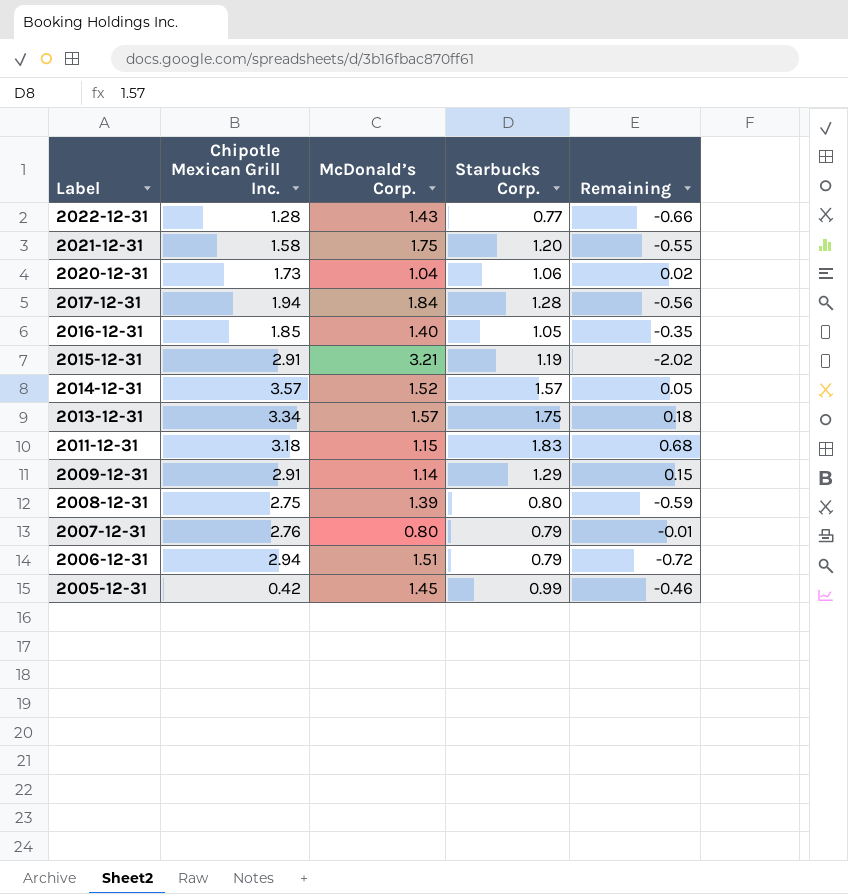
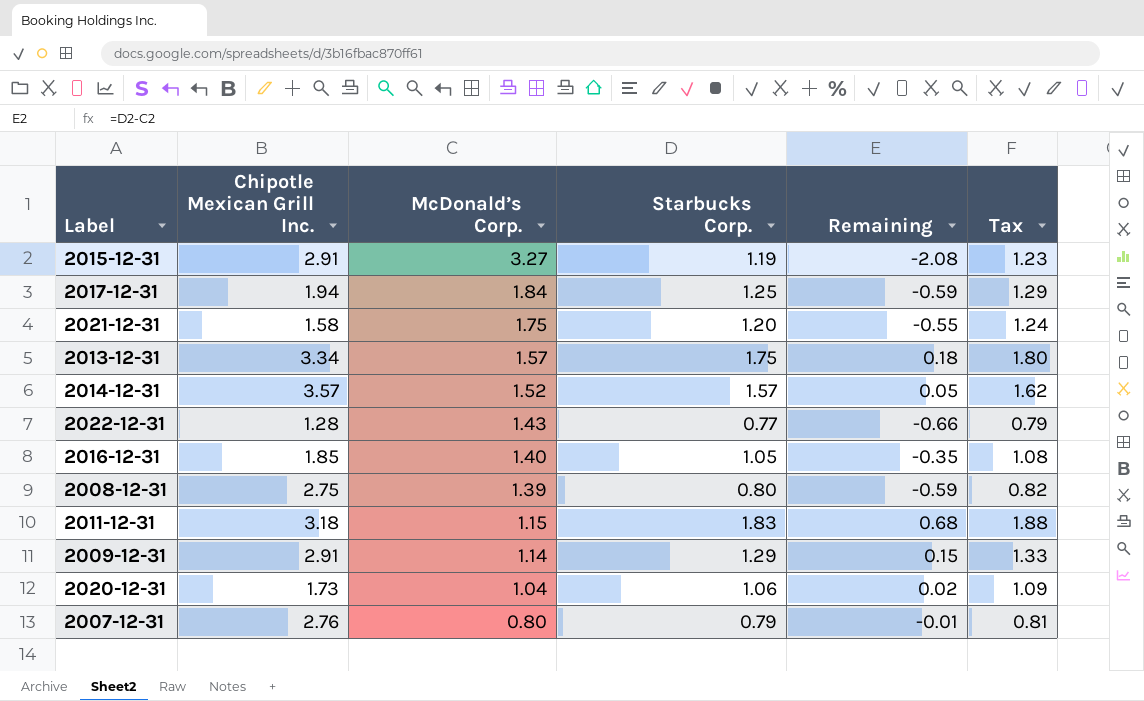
row order: Label descending -> McDonald’s Corp. descending
column Tax | formula: none -> [Starbucks Corp.] * 1.03
row 2006-12-31: 2.94 | 1.51 | 0.79 | -0.72 -> none
row 2005-12-31: 0.42 | 1.45 | 0.99 | -0.46 -> none
2015-12-31 | McDonald’s Corp.: 3.21 -> 3.27
2015-12-31 | Remaining: -2.02 -> -2.08
2017-12-31 | Starbucks Corp.: 1.28 -> 1.25
2017-12-31 | Remaining: -0.56 -> -0.59

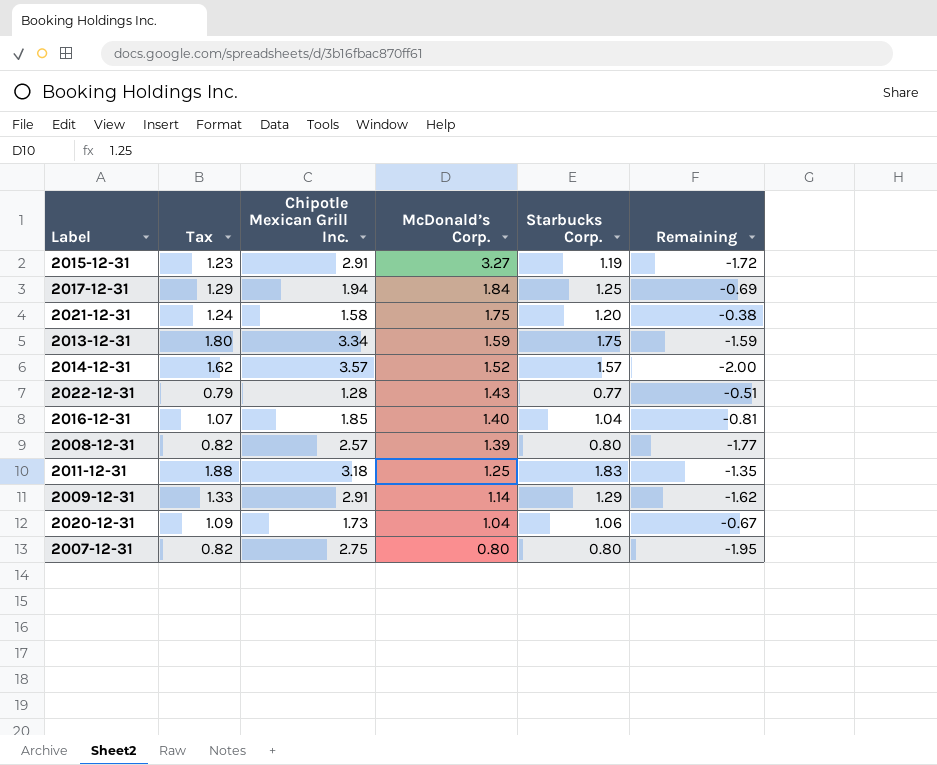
column Tax | position: 6 -> 2
column Remaining | formula: [Starbucks Corp.] - [McDonald’s Corp.] -> [Starbucks Corp.] - [Chipotle Mexican Grill Inc.]
2013-12-31 | McDonald’s Corp.: 1.57 -> 1.59
2016-12-31 | Tax: 1.08 -> 1.07
2016-12-31 | Starbucks Corp.: 1.05 -> 1.04
2008-12-31 | Chipotle Mexican Grill Inc.: 2.75 -> 2.57
2011-12-31 | McDonald’s Corp.: 1.15 -> 1.25
2007-12-31 | Tax: 0.81 -> 0.82
2007-12-31 | Chipotle Mexican Grill Inc.: 2.76 -> 2.75
2007-12-31 | Starbucks Corp.: 0.79 -> 0.80

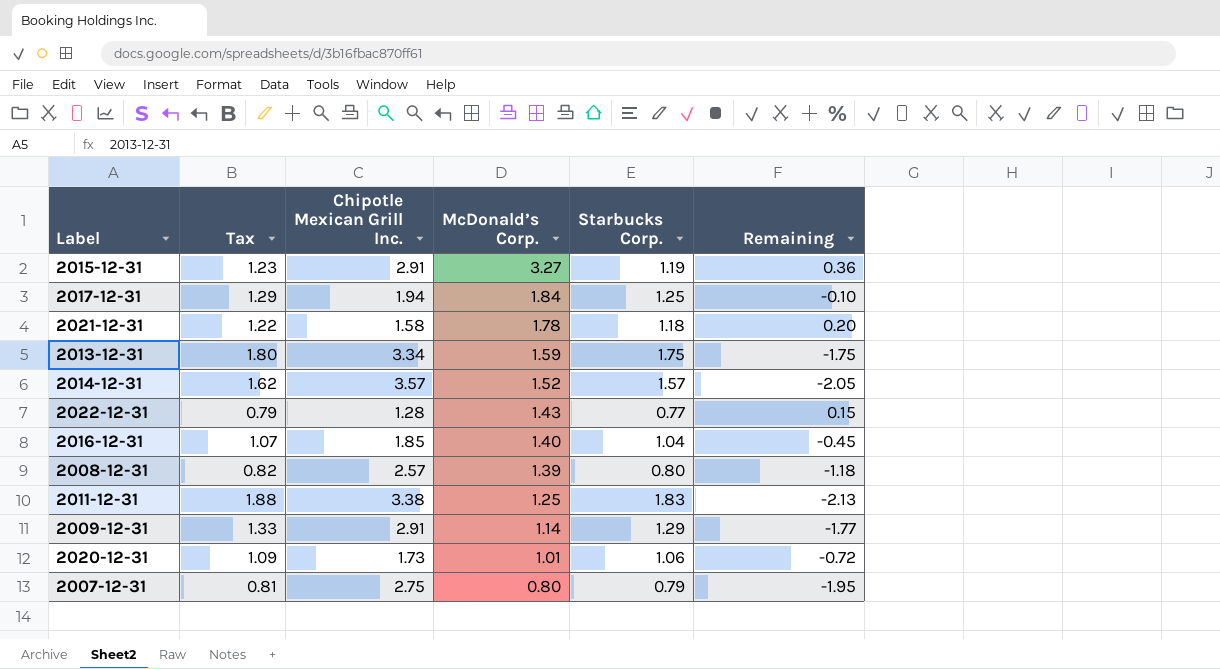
column Remaining | formula: [Starbucks Corp.] - [Chipotle Mexican Grill Inc.] -> [McDonald’s Corp.] - [Chipotle Mexican Grill Inc.]
2021-12-31 | Tax: 1.24 -> 1.22
2021-12-31 | McDonald’s Corp.: 1.75 -> 1.78
2021-12-31 | Starbucks Corp.: 1.20 -> 1.18
2011-12-31 | Chipotle Mexican Grill Inc.: 3.18 -> 3.38
2020-12-31 | McDonald’s Corp.: 1.04 -> 1.01
2007-12-31 | Tax: 0.82 -> 0.81
2007-12-31 | Starbucks Corp.: 0.80 -> 0.79

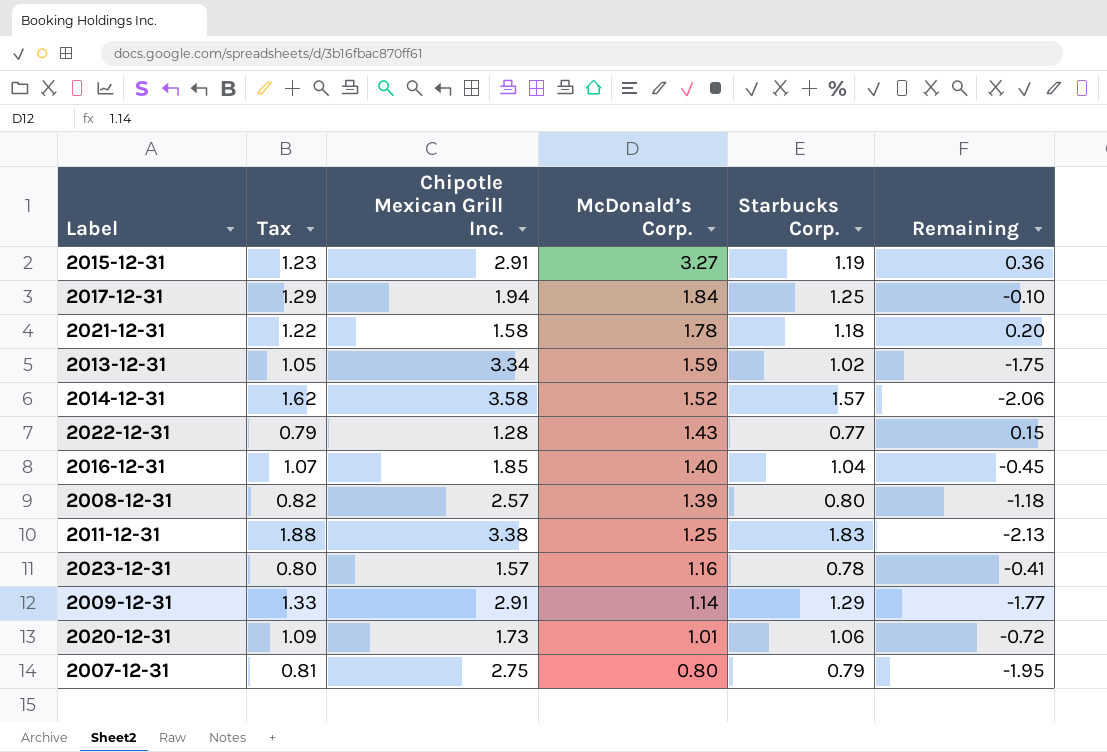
2013-12-31 | Tax: 1.80 -> 1.05
2013-12-31 | Starbucks Corp.: 1.75 -> 1.02
2014-12-31 | Chipotle Mexican Grill Inc.: 3.57 -> 3.58
2014-12-31 | Remaining: -2.05 -> -2.06
row 2023-12-31: none -> 0.80 | 1.57 | 1.16 | 0.78 | -0.41

